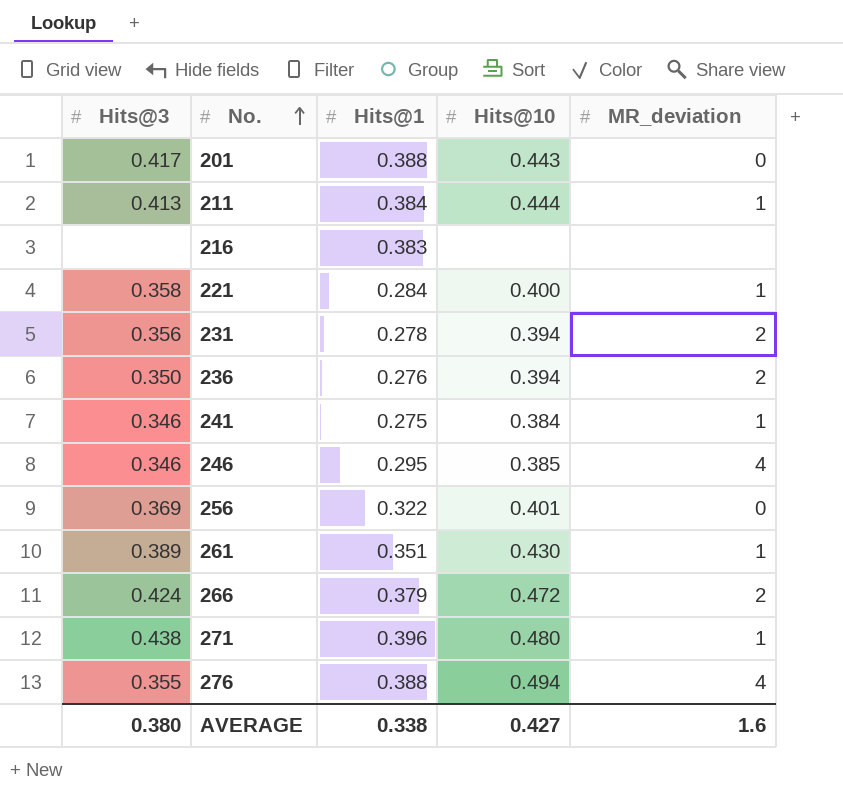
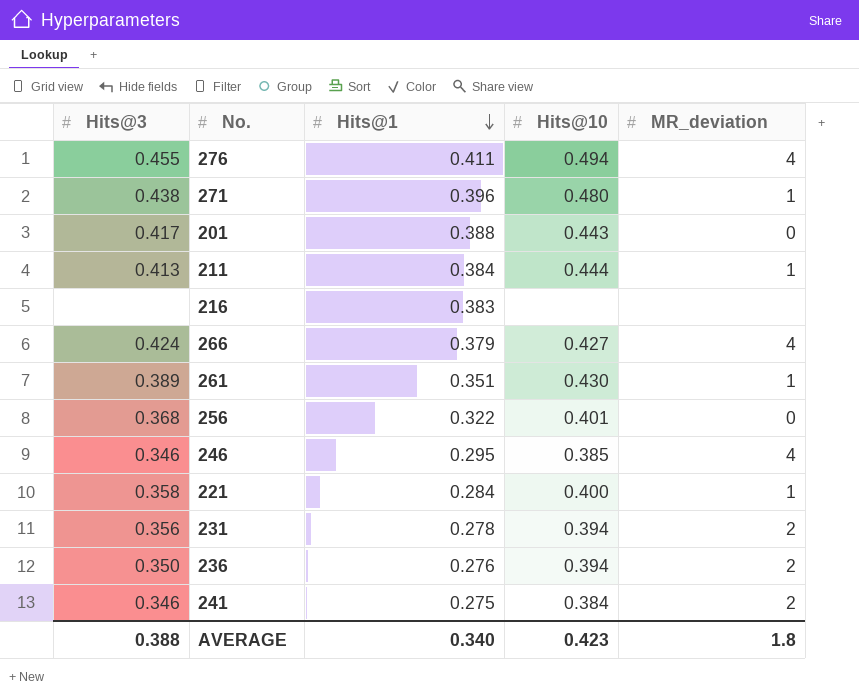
row order: No. ascending -> Hits@1 descending
276 | Hits@3: 0.355 -> 0.455
276 | Hits@1: 0.388 -> 0.411
266 | Hits@10: 0.472 -> 0.427
266 | MR_deviation: 2 -> 4
256 | Hits@3: 0.369 -> 0.368
241 | MR_deviation: 1 -> 2
AVERAGE | Hits@3: 0.380 -> 0.388
AVERAGE | Hits@1: 0.338 -> 0.340
AVERAGE | Hits@10: 0.427 -> 0.423
AVERAGE | MR_deviation: 1.6 -> 1.8

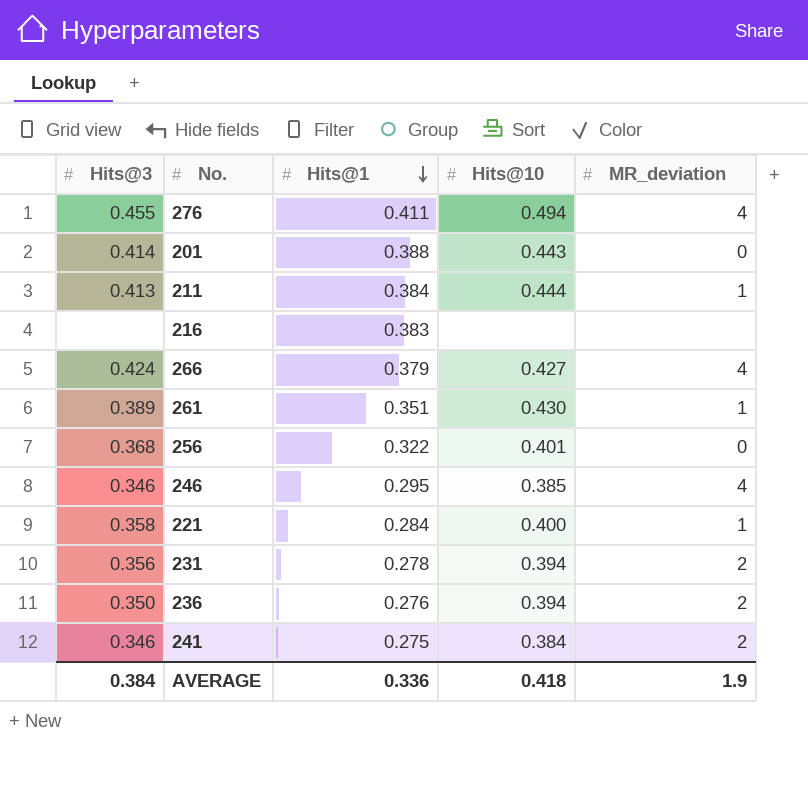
row 271: 0.438 | 0.396 | 0.480 | 1 -> none
201 | Hits@3: 0.417 -> 0.414
AVERAGE | Hits@3: 0.388 -> 0.384
AVERAGE | Hits@1: 0.340 -> 0.336
AVERAGE | Hits@10: 0.423 -> 0.418
AVERAGE | MR_deviation: 1.8 -> 1.9

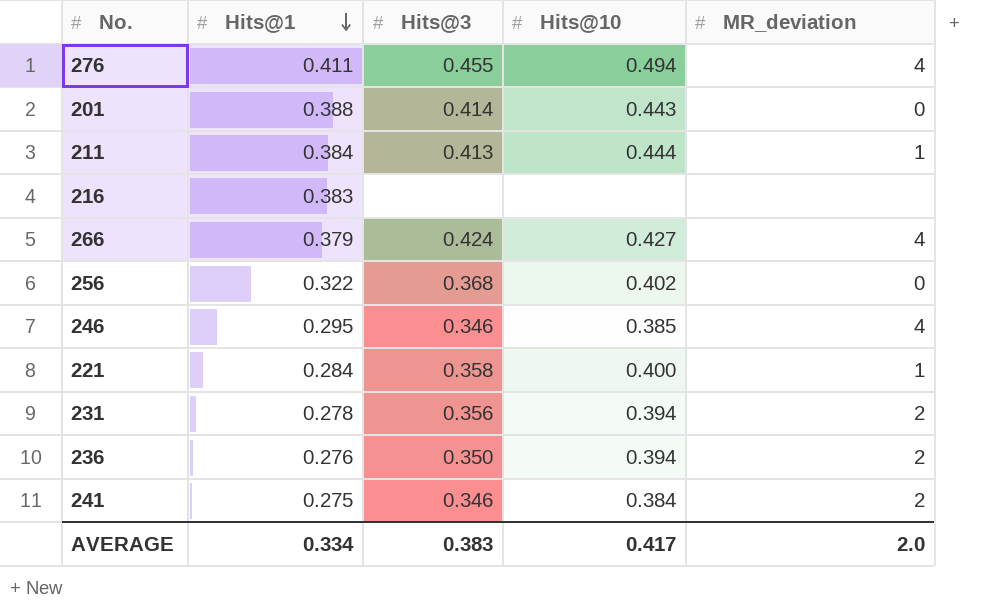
column Hits@3 | position: 1 -> 3
row 261: 0.389 | 0.351 | 0.430 | 1 -> none
256 | Hits@10: 0.401 -> 0.402
AVERAGE | Hits@1: 0.336 -> 0.334
AVERAGE | Hits@3: 0.384 -> 0.383
AVERAGE | Hits@10: 0.418 -> 0.417
AVERAGE | MR_deviation: 1.9 -> 2.0

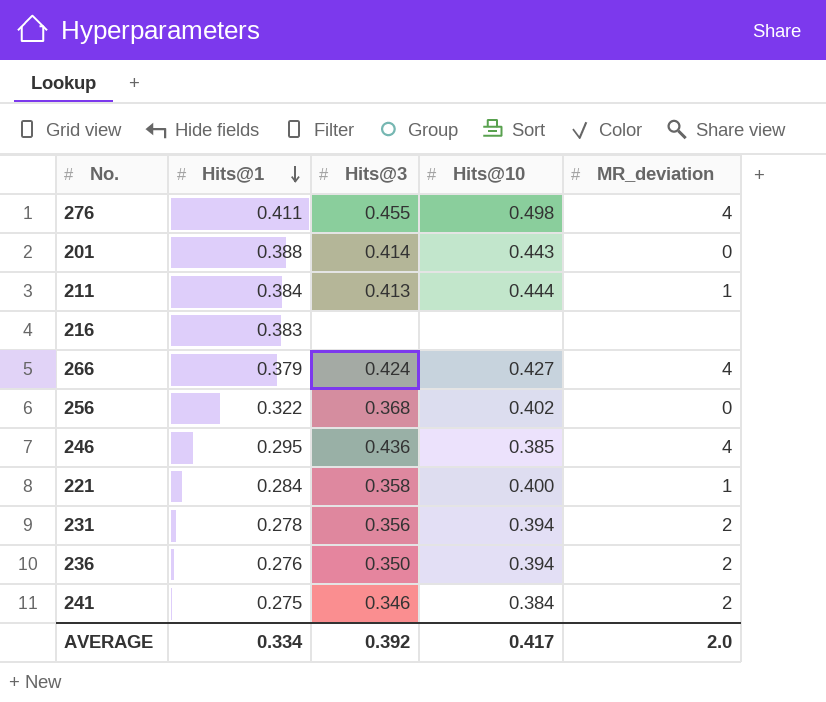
276 | Hits@10: 0.494 -> 0.498
246 | Hits@3: 0.346 -> 0.436
AVERAGE | Hits@3: 0.383 -> 0.392

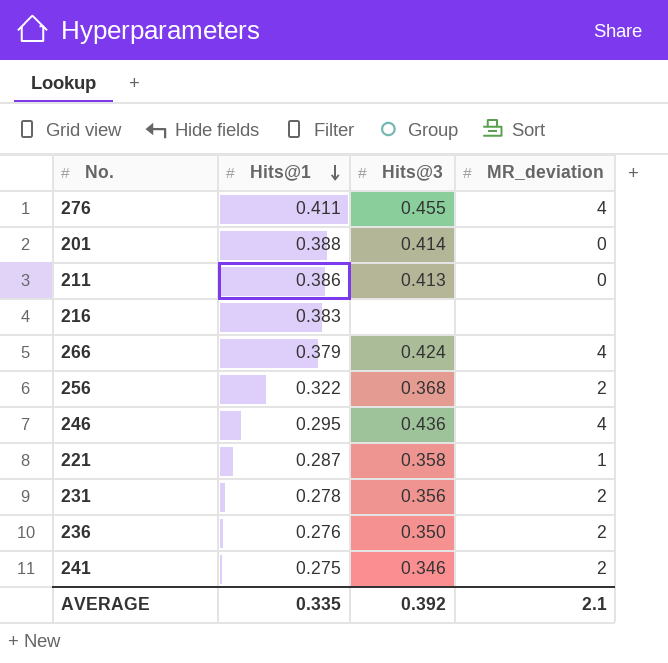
column Hits@10 | position: 4 -> none
211 | Hits@1: 0.384 -> 0.386
211 | MR_deviation: 1 -> 0
256 | MR_deviation: 0 -> 2
221 | Hits@1: 0.284 -> 0.287
AVERAGE | Hits@1: 0.334 -> 0.335
AVERAGE | MR_deviation: 2.0 -> 2.1

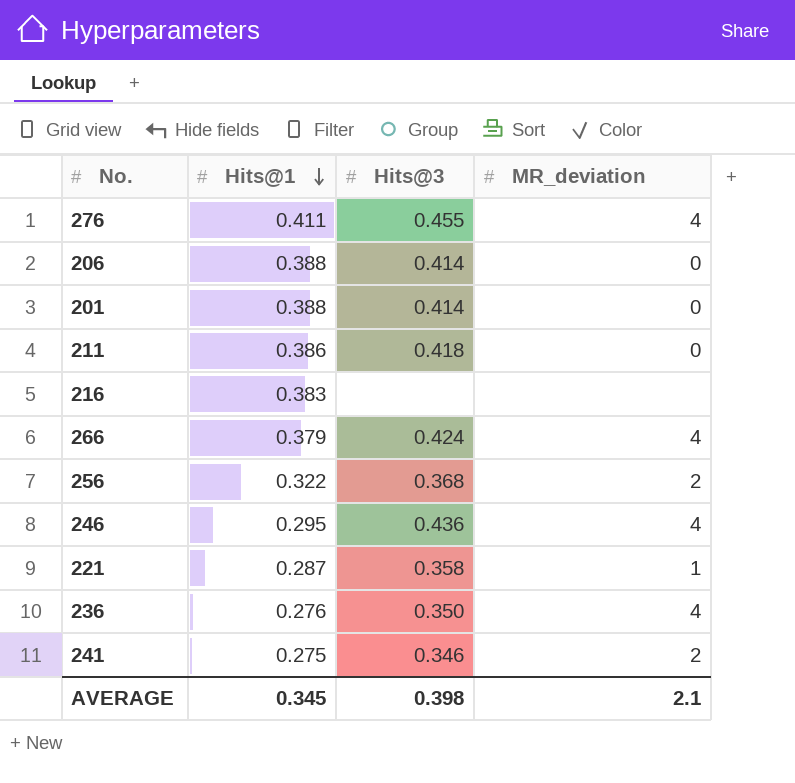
row 231: 0.278 | 0.356 | 2 -> none
row 206: none -> 0.388 | 0.414 | 0
211 | Hits@3: 0.413 -> 0.418
236 | MR_deviation: 2 -> 4
AVERAGE | Hits@1: 0.335 -> 0.345
AVERAGE | Hits@3: 0.392 -> 0.398

